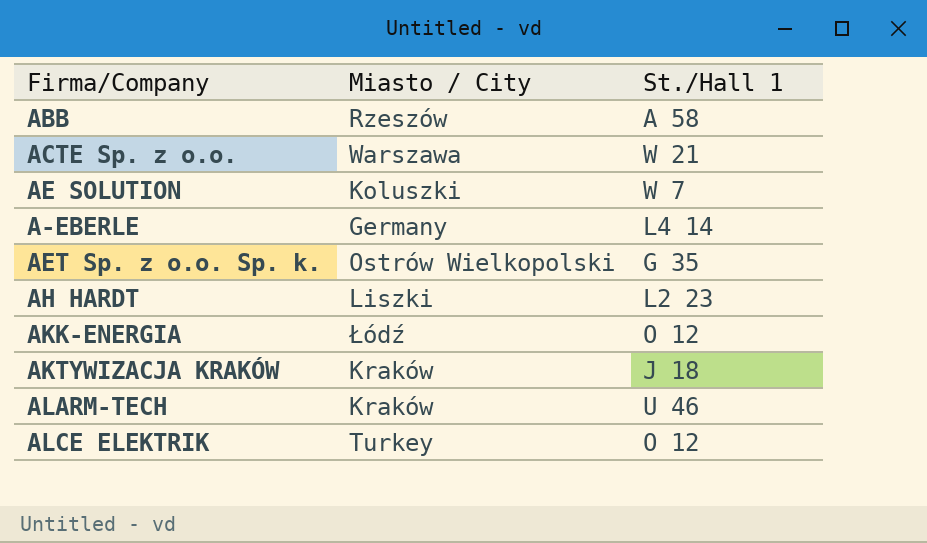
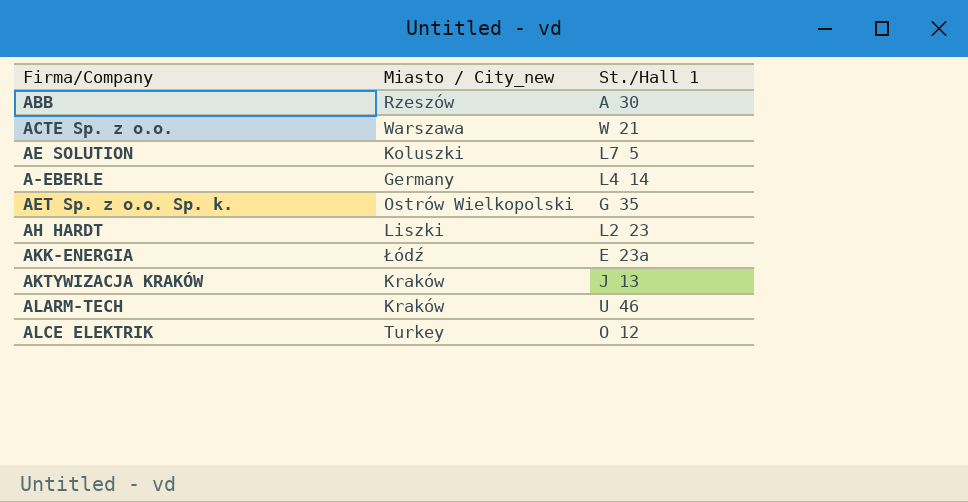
column name: Miasto / City -> Miasto / City_new
ABB | St./Hall 1: A 58 -> A 30
AE SOLUTION | St./Hall 1: W 7 -> L7 5
AKK-ENERGIA | St./Hall 1: O 12 -> E 23a
AKTYWIZACJA KRAKÓW | St./Hall 1: J 18 -> J 13

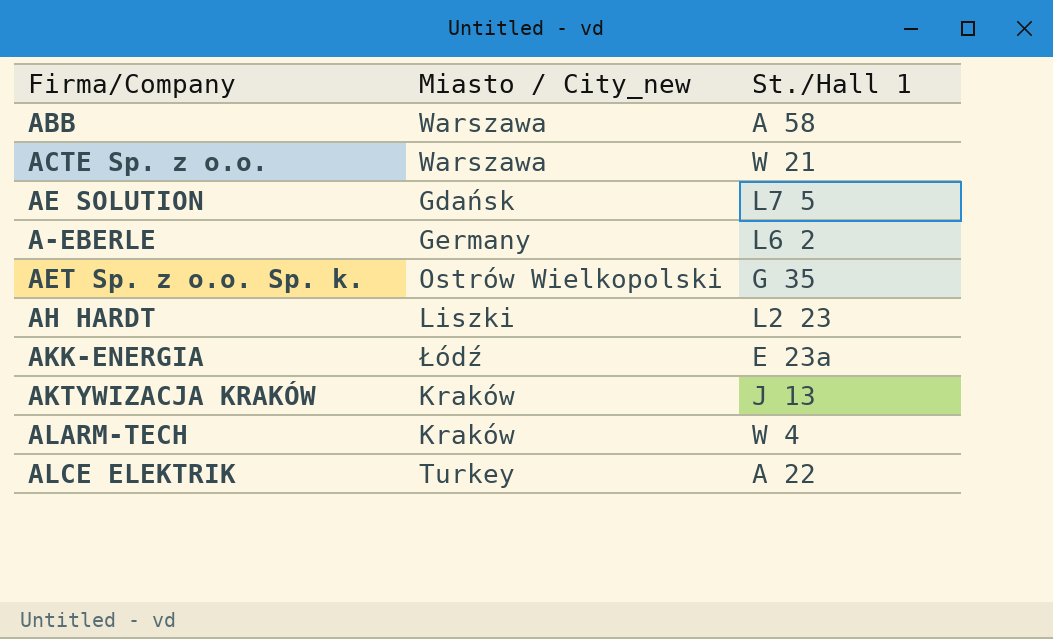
ABB | Miasto / City_new: Rzeszów -> Warszawa
ABB | St./Hall 1: A 30 -> A 58
AE SOLUTION | Miasto / City_new: Koluszki -> Gdańsk
A-EBERLE | St./Hall 1: L4 14 -> L6 2
ALARM-TECH | St./Hall 1: U 46 -> W 4
ALCE ELEKTRIK | St./Hall 1: O 12 -> A 22

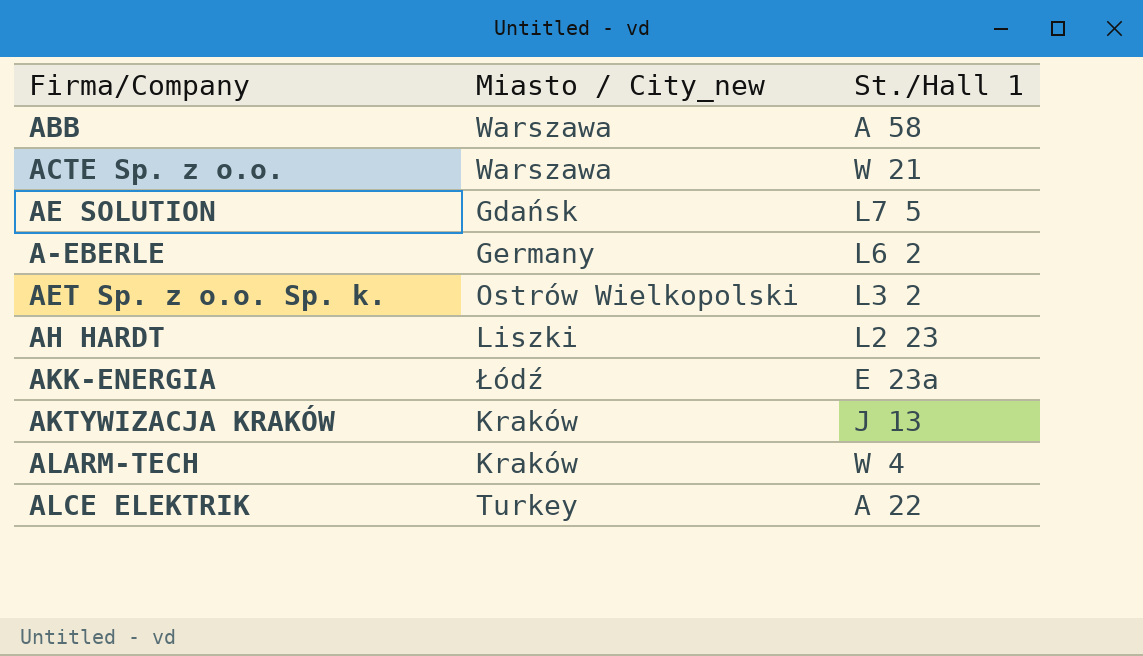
AET Sp. z o.o. Sp. k. | St./Hall 1: G 35 -> L3 2

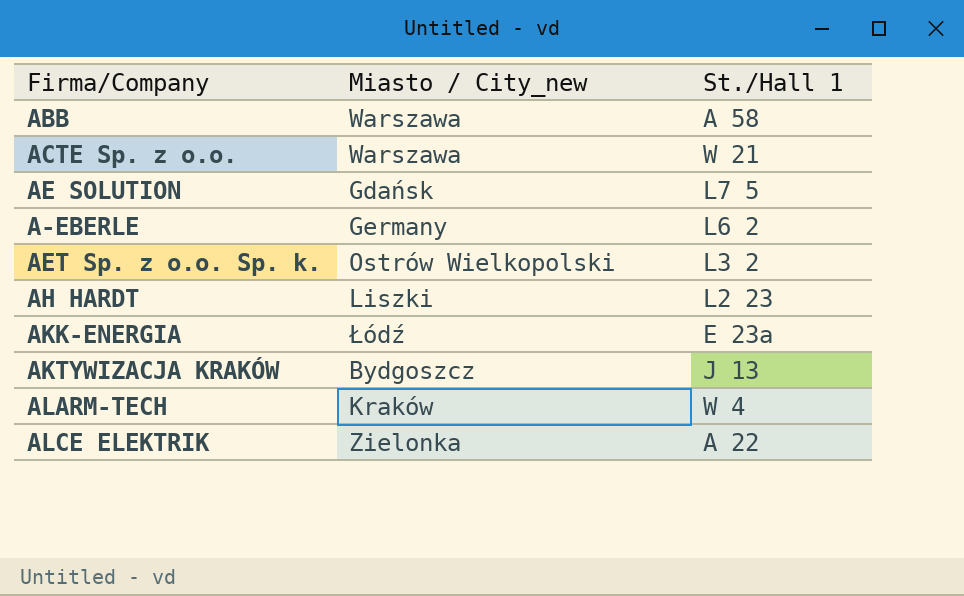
AKTYWIZACJA KRAKÓW | Miasto / City_new: Kraków -> Bydgoszcz
ALCE ELEKTRIK | Miasto / City_new: Turkey -> Zielonka

